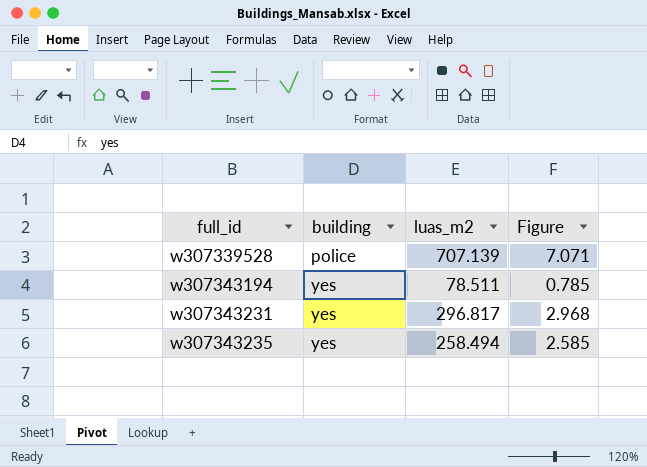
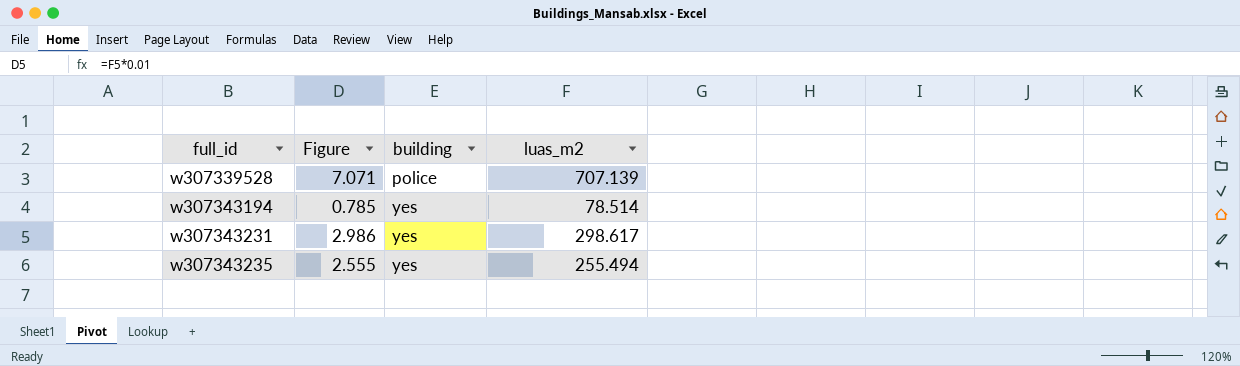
column Figure | position: 4 -> 2
w307343194 | luas_m2: 78.511 -> 78.514
w307343231 | Figure: 2.968 -> 2.986
w307343231 | luas_m2: 296.817 -> 298.617
w307343235 | Figure: 2.585 -> 2.555
w307343235 | luas_m2: 258.494 -> 255.494

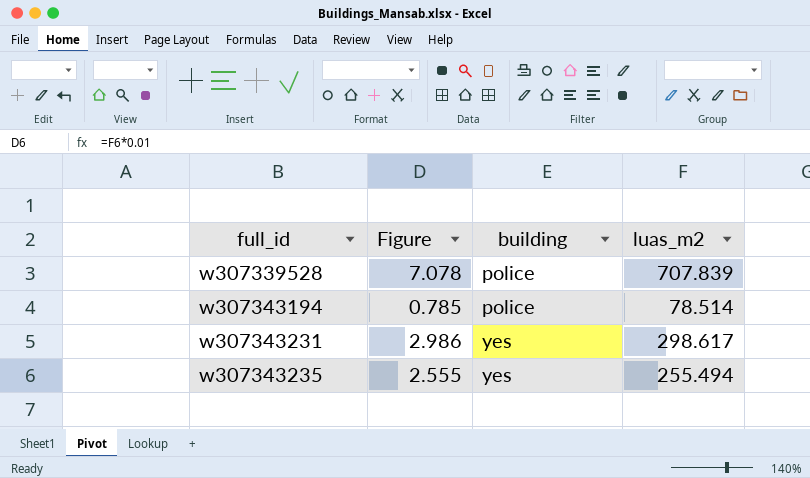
w307339528 | Figure: 7.071 -> 7.078
w307339528 | luas_m2: 707.139 -> 707.839
w307343194 | building: yes -> police

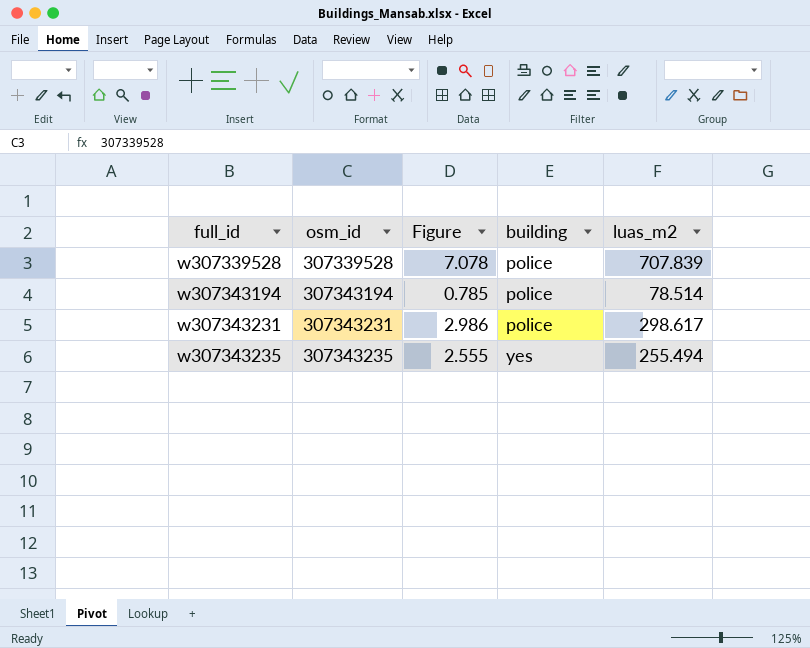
column osm_id | position: none -> 2
w307343231 | building: yes -> police

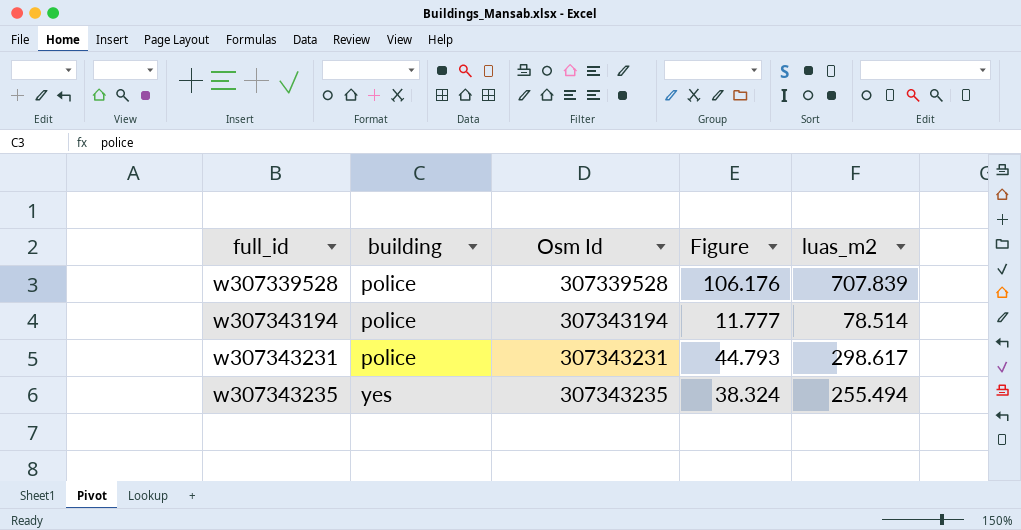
column building | position: 4 -> 2
column name: osm_id -> Osm Id
column Figure | formula: [luas_m2] * 0.01 -> [luas_m2] * 0.15

